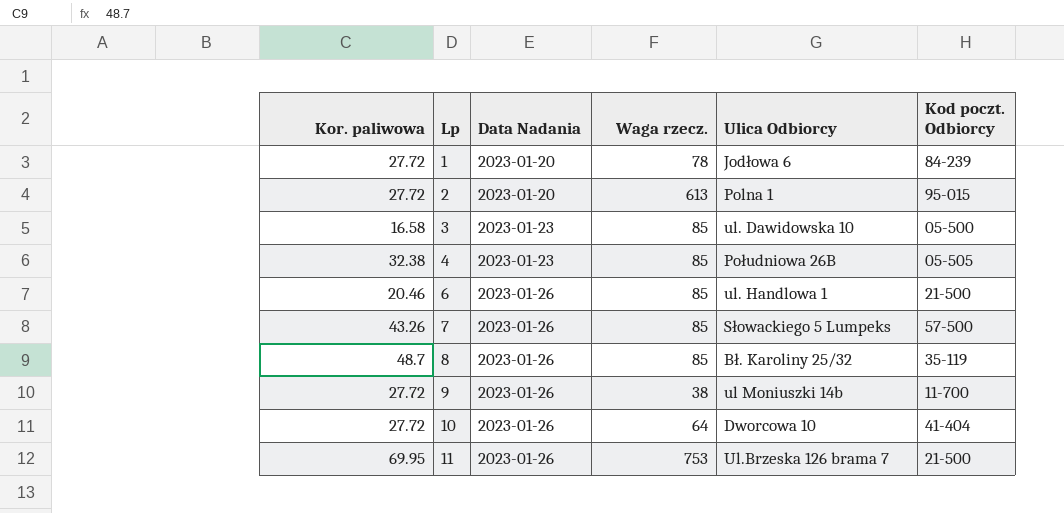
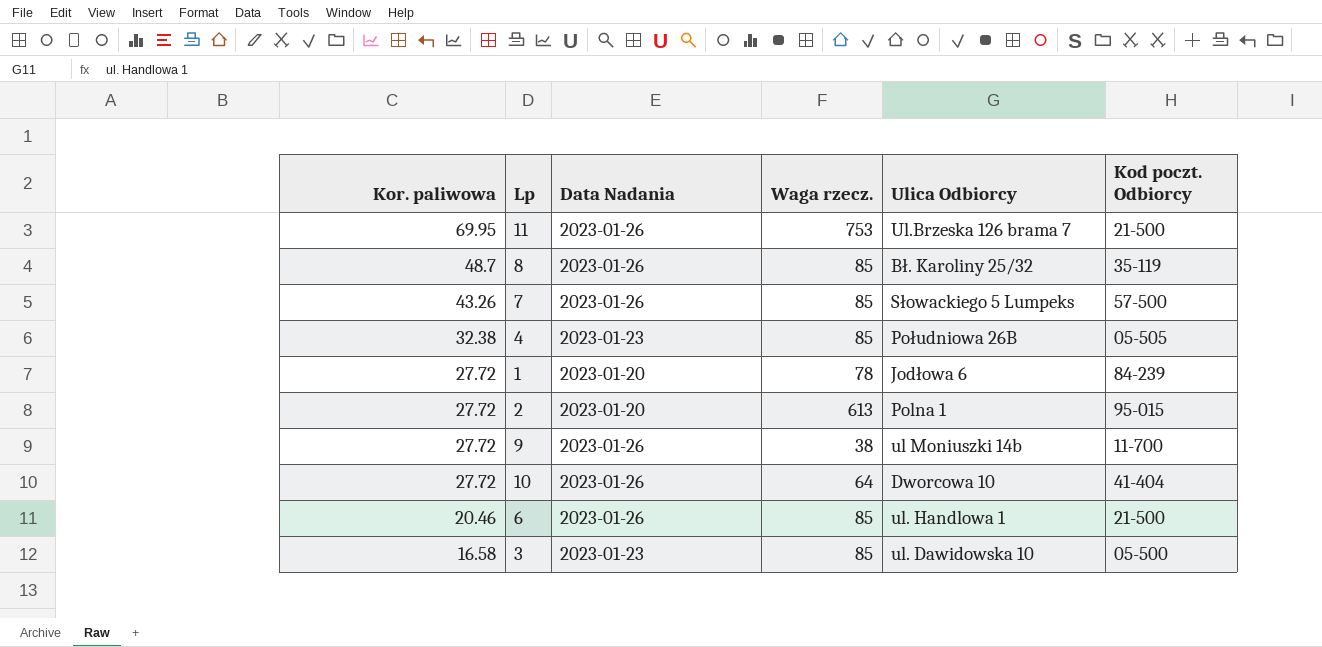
row order: Lp ascending -> Kor. paliwowa descending

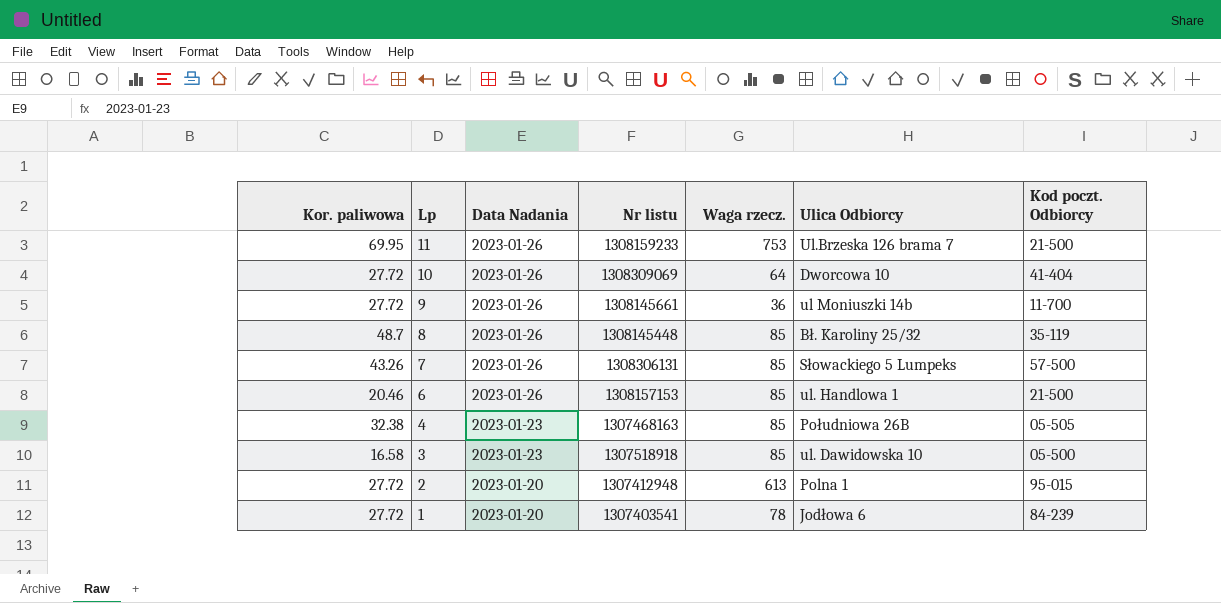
row order: Kor. paliwowa descending -> Lp descending
column Nr listu | position: none -> 4
9 | Waga rzecz.: 38 -> 36

